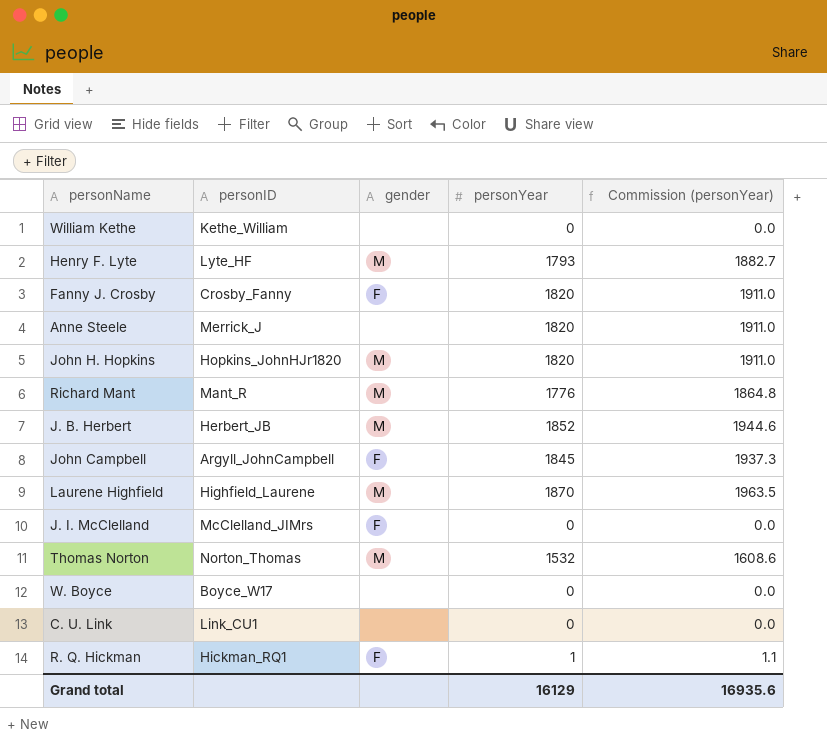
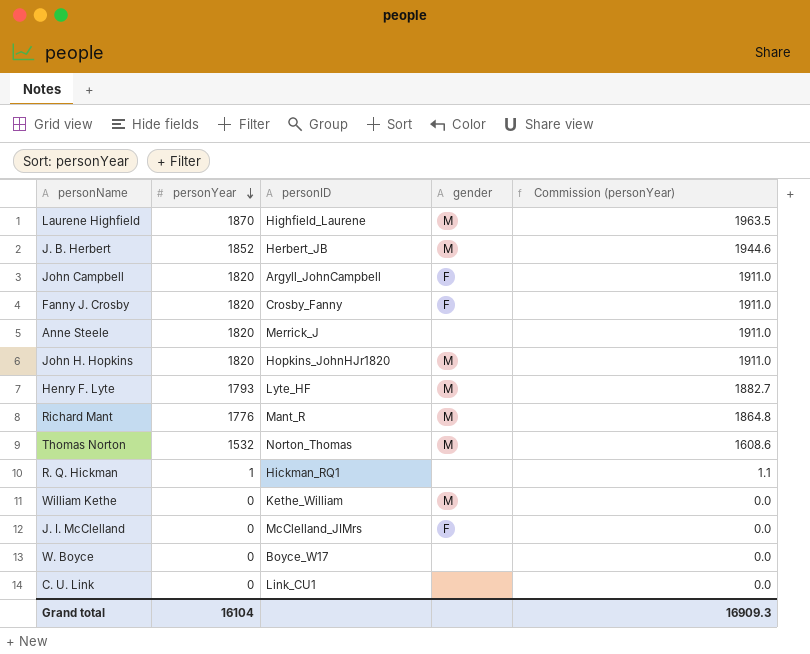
row order: none -> personYear descending
column personYear | position: 4 -> 2
John Campbell | personYear: 1845 -> 1820
John Campbell | Commission (personYear): 1937.3 -> 1911.0
R. Q. Hickman | gender: F -> none
William Kethe | gender: none -> M
Grand total | personYear: 16129 -> 16104
Grand total | Commission (personYear): 16935.6 -> 16909.3

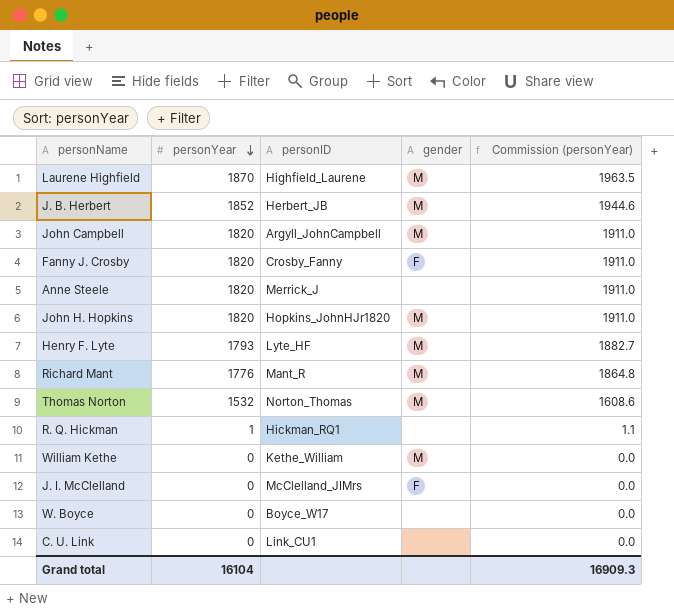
John Campbell | gender: F -> M

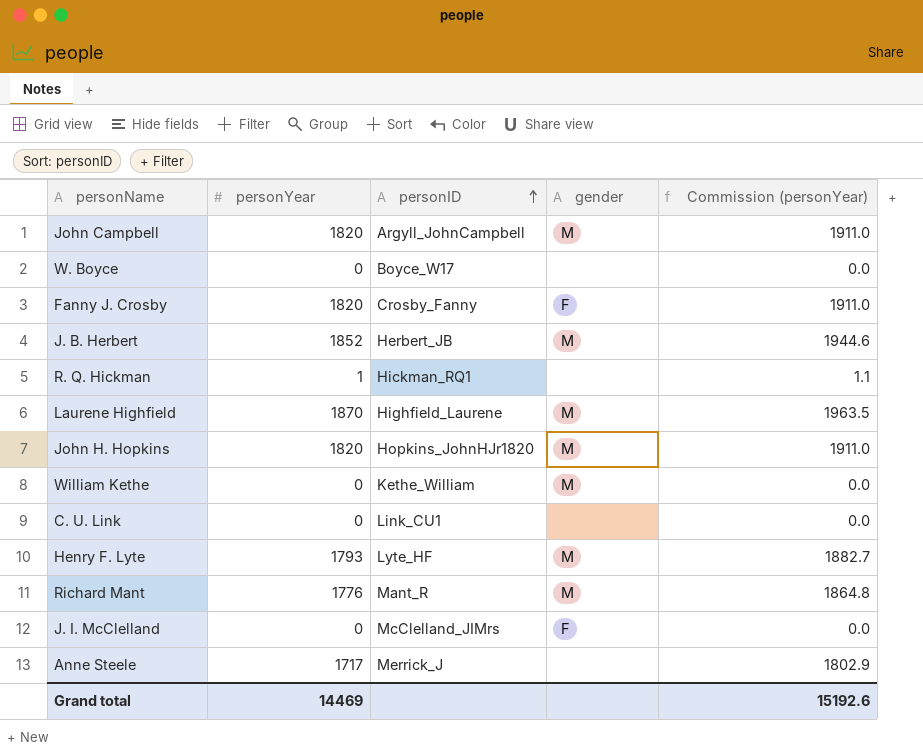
row order: personYear descending -> personID ascending
row Thomas Norton: 1532 | Norton_Thomas | M | 1608.6 -> none
Anne Steele | personYear: 1820 -> 1717
Anne Steele | Commission (personYear): 1911.0 -> 1802.9
Grand total | personYear: 16104 -> 14469
Grand total | Commission (personYear): 16909.3 -> 15192.6

